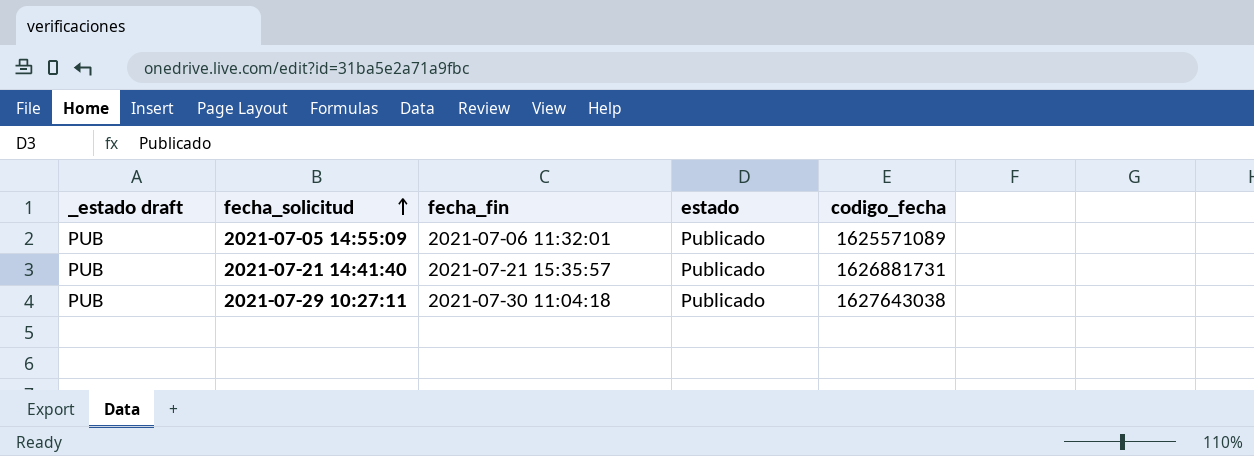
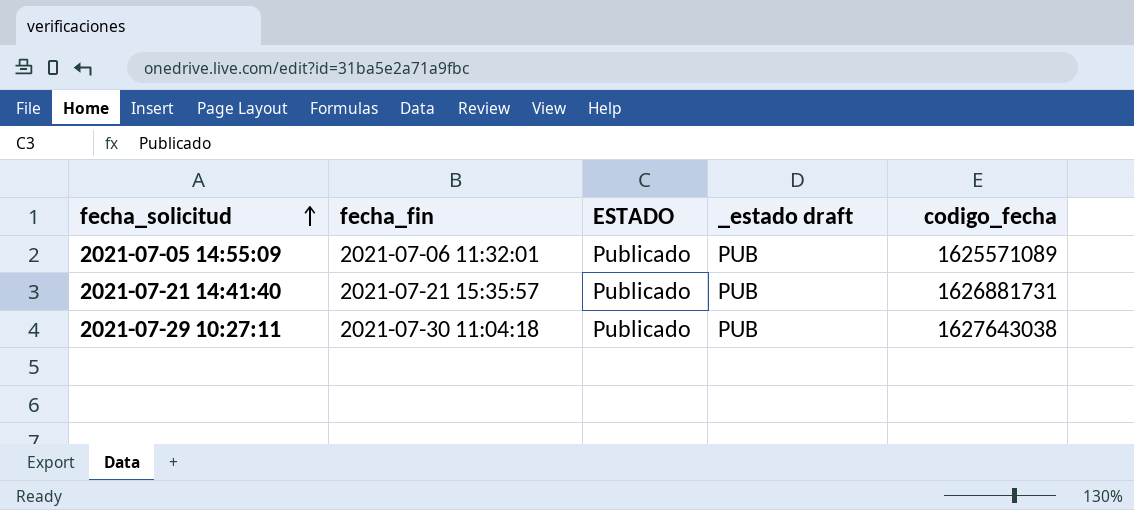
column name: estado -> ESTADO
column _estado draft | position: 1 -> 4

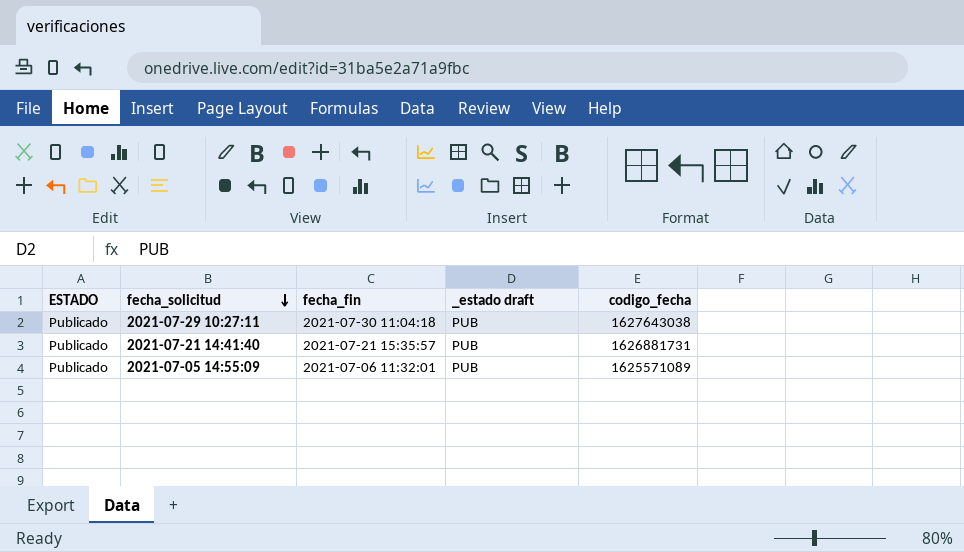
row order: fecha_solicitud ascending -> fecha_solicitud descending
column ESTADO | position: 3 -> 1

